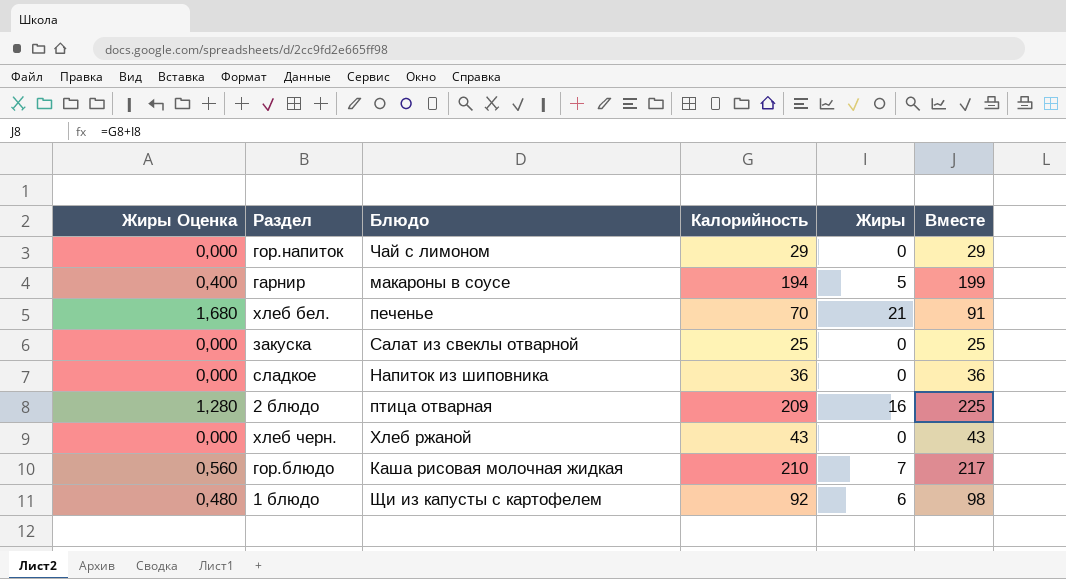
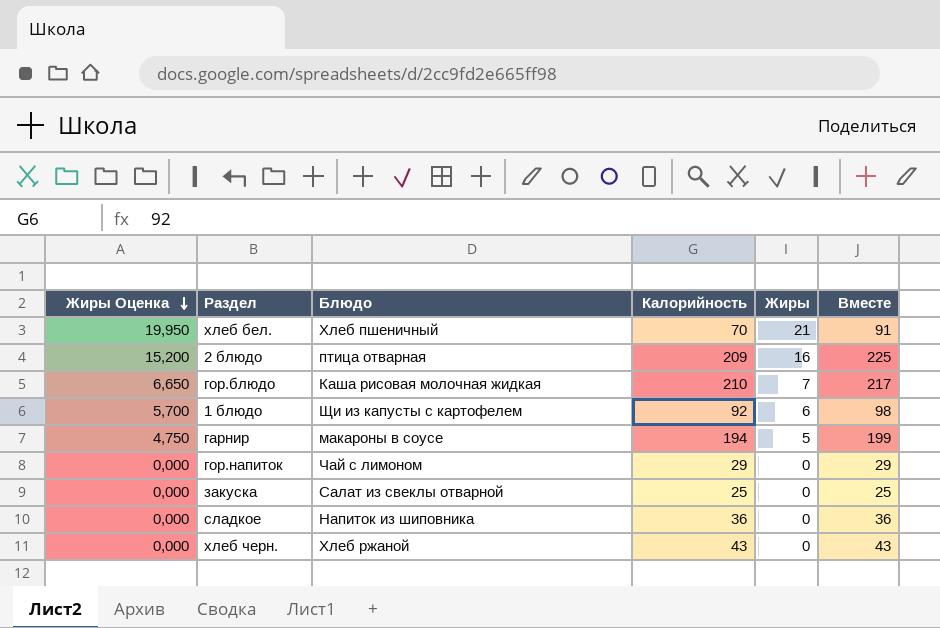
row order: none -> Жиры Оценка descending
column Жиры Оценка | formula: [Жиры] * 0,08 -> [Жиры] * 0,95
хлеб бел. | Блюдо: печенье -> Хлеб пшеничный

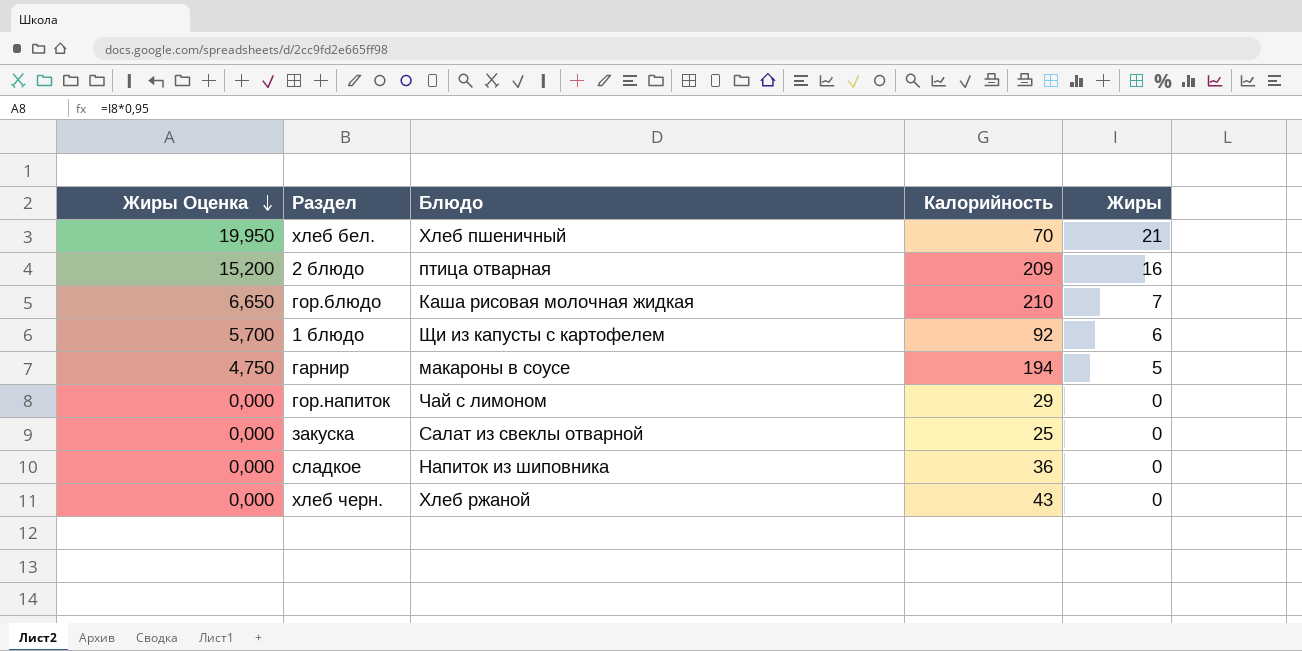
column Вместе | formula: [Калорийность] + [Жиры] -> none

